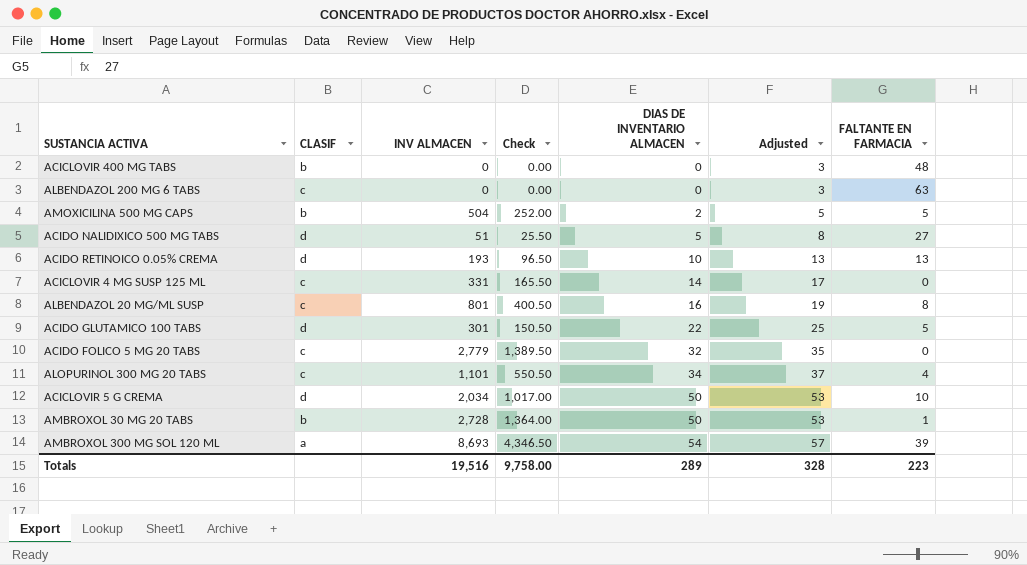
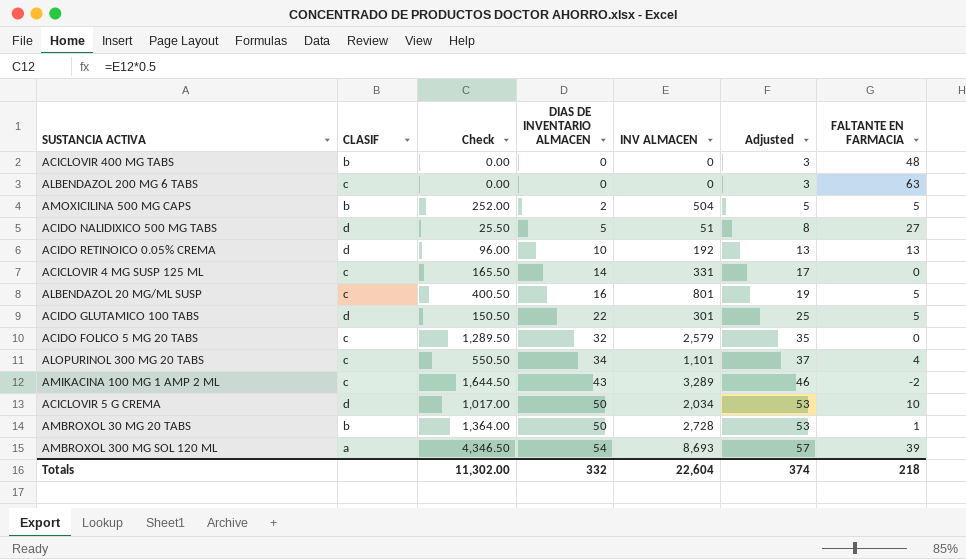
column INV ALMACEN | position: 3 -> 5
ACIDO RETINOICO 0.05% CREMA | Check: 96.50 -> 96.00
ACIDO RETINOICO 0.05% CREMA | INV ALMACEN: 193 -> 192
ALBENDAZOL 20 MG/ML SUSP | FALTANTE EN FARMACIA: 8 -> 5
ACIDO FOLICO 5 MG 20 TABS | Check: 1,389.50 -> 1,289.50
ACIDO FOLICO 5 MG 20 TABS | INV ALMACEN: 2,779 -> 2,579
row AMIKACINA 100 MG 1 AMP 2 ML: none -> c | 1,644.50 | 43 | 3,289 | 46 | -2
Totals | Check: 9,758.00 -> 11,302.00
Totals | DIAS DE INVENTARIO ALMACEN: 289 -> 332
Totals | INV ALMACEN: 19,516 -> 22,604
Totals | Adjusted: 328 -> 374
Totals | FALTANTE EN FARMACIA: 223 -> 218

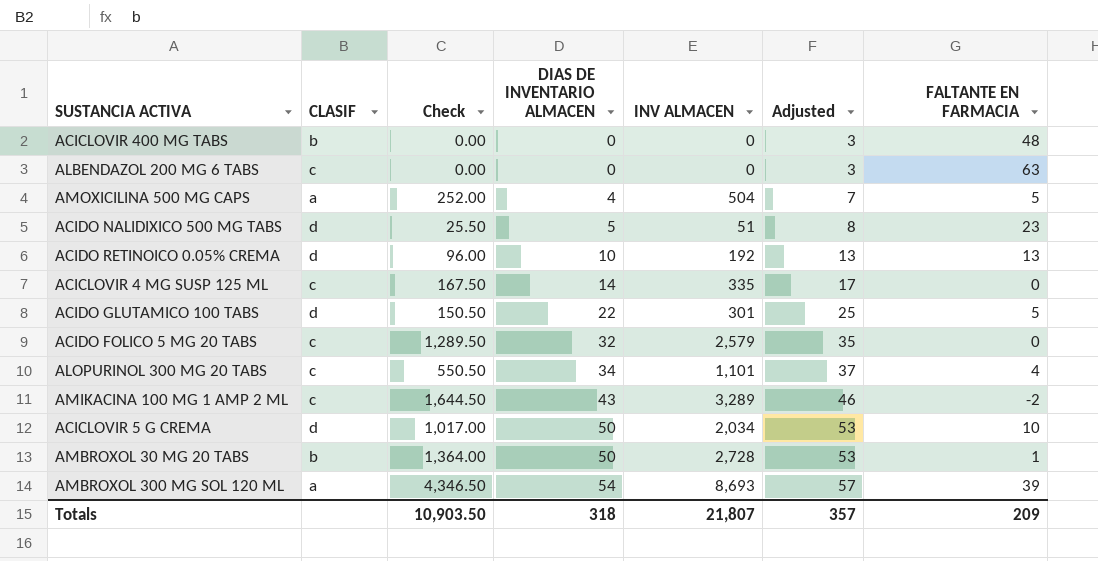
row ALBENDAZOL 20 MG/ML SUSP: c | 400.50 | 16 | 801 | 19 | 5 -> none
AMOXICILINA 500 MG CAPS | CLASIF: b -> a
AMOXICILINA 500 MG CAPS | DIAS DE INVENTARIO ALMACEN: 2 -> 4
AMOXICILINA 500 MG CAPS | Adjusted: 5 -> 7
ACIDO NALIDIXICO 500 MG TABS | FALTANTE EN FARMACIA: 27 -> 23
ACICLOVIR 4 MG SUSP 125 ML | Check: 165.50 -> 167.50
ACICLOVIR 4 MG SUSP 125 ML | INV ALMACEN: 331 -> 335
Totals | Check: 11,302.00 -> 10,903.50
Totals | DIAS DE INVENTARIO ALMACEN: 332 -> 318
Totals | INV ALMACEN: 22,604 -> 21,807
Totals | Adjusted: 374 -> 357
Totals | FALTANTE EN FARMACIA: 218 -> 209

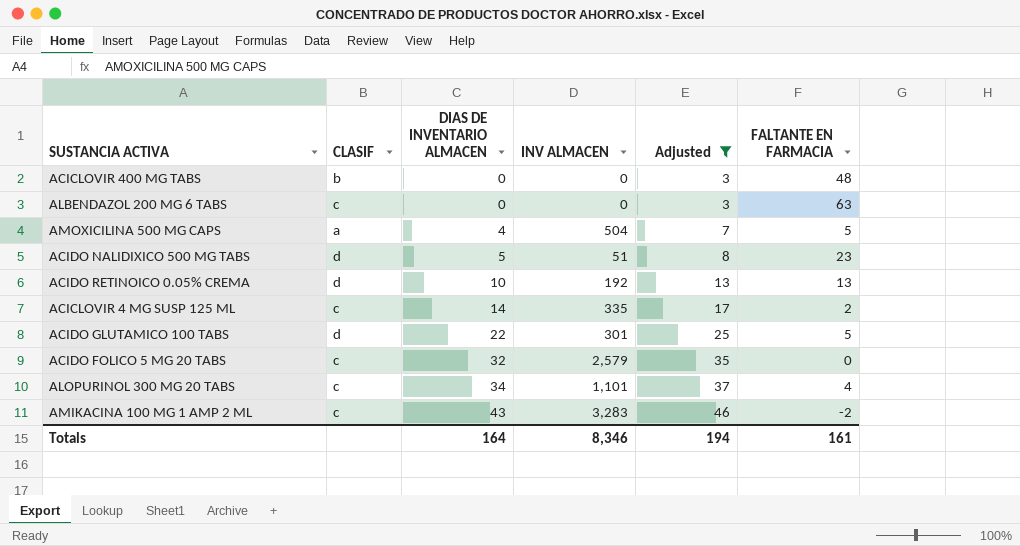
filter: none -> Adjusted <= 46
column Check | formula: [INV ALMACEN] * 0.5 -> none
ACICLOVIR 4 MG SUSP 125 ML | FALTANTE EN FARMACIA: 0 -> 2
AMIKACINA 100 MG 1 AMP 2 ML | INV ALMACEN: 3,289 -> 3,283
Totals | DIAS DE INVENTARIO ALMACEN: 318 -> 164
Totals | INV ALMACEN: 21,807 -> 8,346
Totals | Adjusted: 357 -> 194
Totals | FALTANTE EN FARMACIA: 209 -> 161

